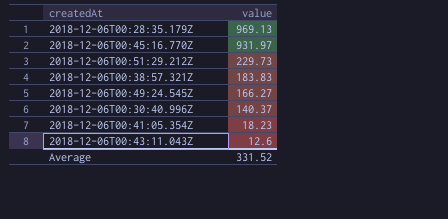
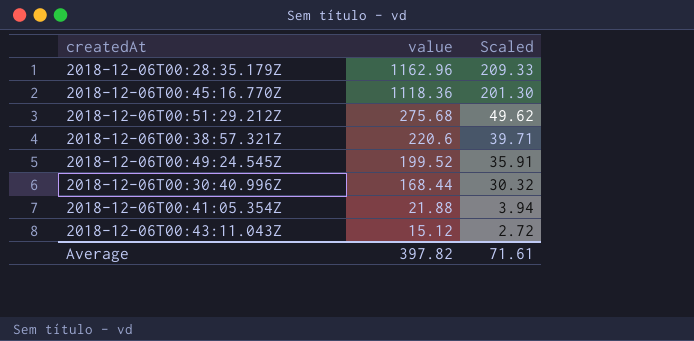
column Scaled | formula: none -> [value] * 0.18
2018-12-06T00:28:35.179Z | value: 969.13 -> 1162.96
2018-12-06T00:45:16.770Z | value: 931.97 -> 1118.36
2018-12-06T00:51:29.212Z | value: 229.73 -> 275.68
2018-12-06T00:38:57.321Z | value: 183.83 -> 220.6
2018-12-06T00:49:24.545Z | value: 166.27 -> 199.52
2018-12-06T00:30:40.996Z | value: 140.37 -> 168.44
2018-12-06T00:41:05.354Z | value: 18.23 -> 21.88
2018-12-06T00:43:11.043Z | value: 12.6 -> 15.12
Average | value: 331.52 -> 397.82

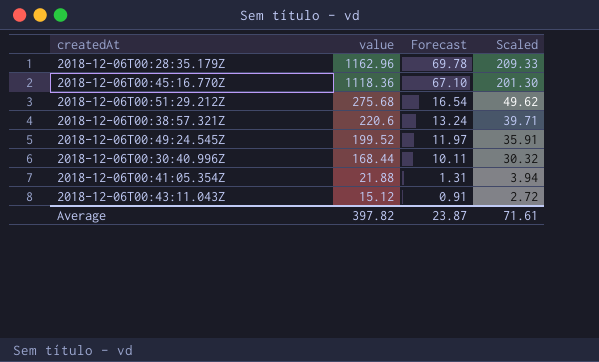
column Forecast | formula: none -> [value] * 0.06

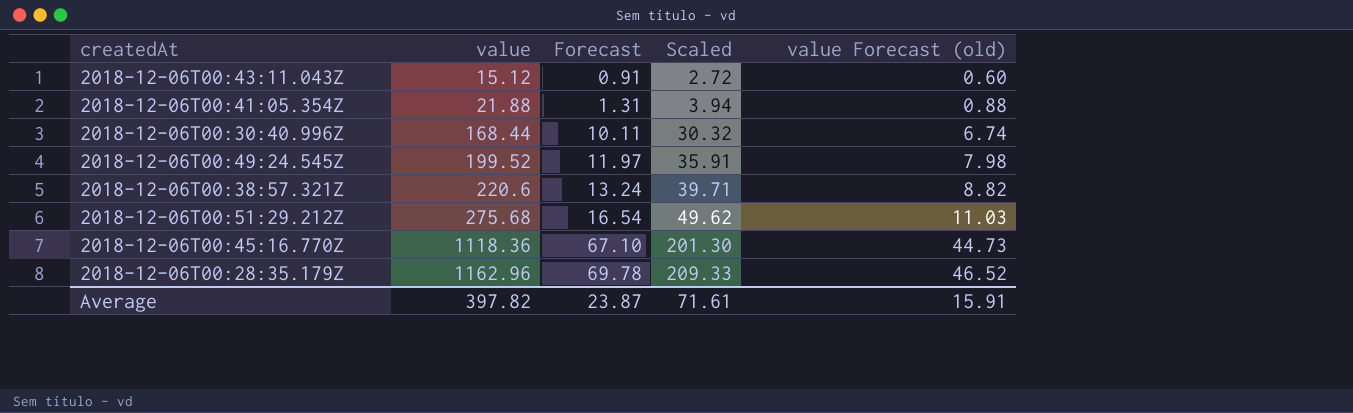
row order: value descending -> value ascending
column value Forecast (old) | formula: none -> [value] * 0.04

